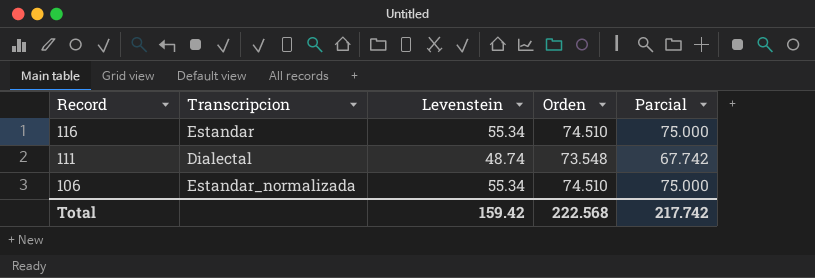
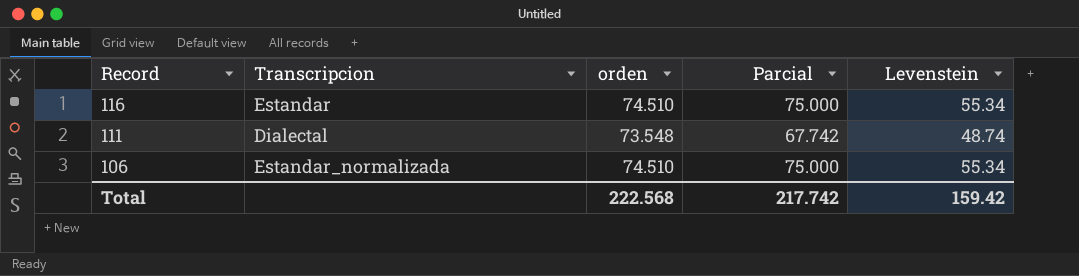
column name: Orden -> orden
column Levenstein | position: 3 -> 5

